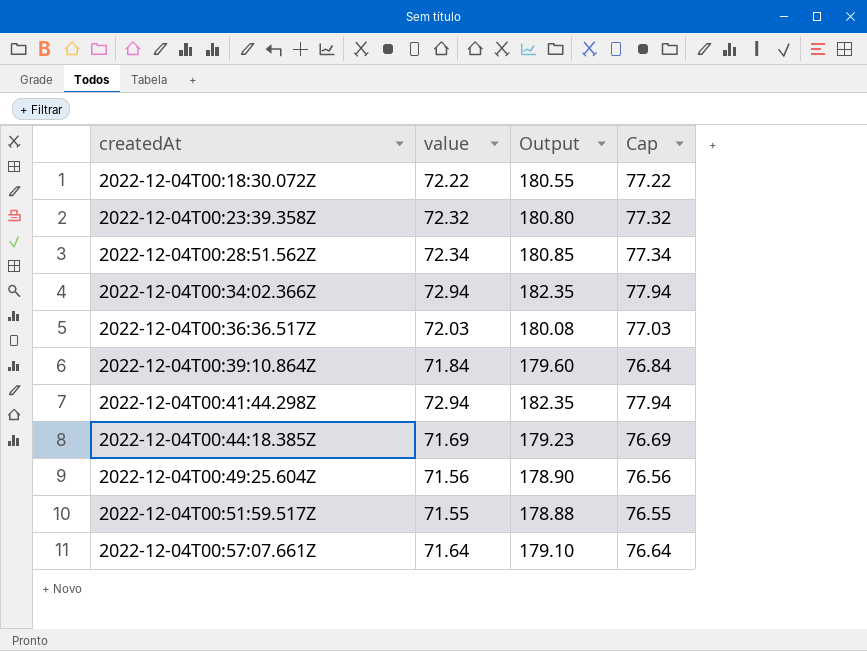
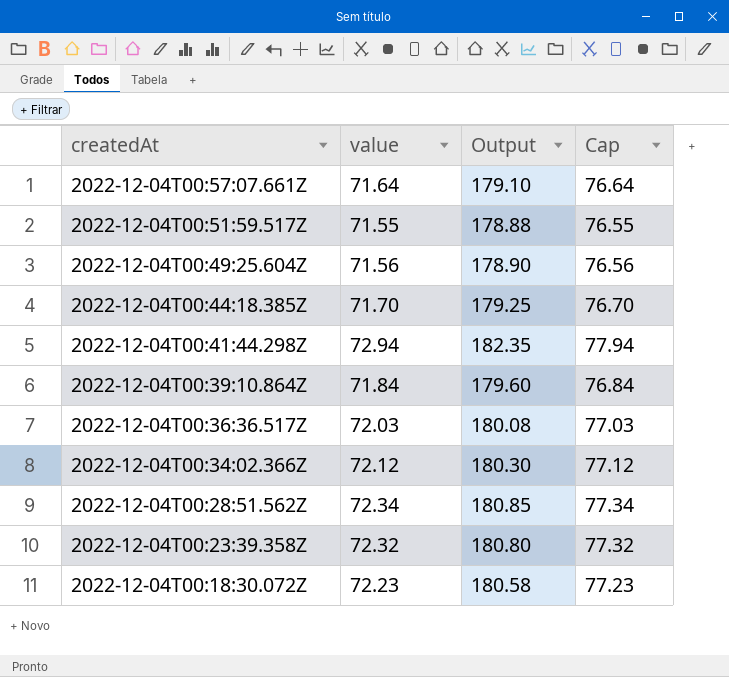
row order: createdAt ascending -> createdAt descending
2022-12-04T00:44:18.385Z | value: 71.69 -> 71.70
2022-12-04T00:44:18.385Z | Output: 179.23 -> 179.25
2022-12-04T00:44:18.385Z | Cap: 76.69 -> 76.70
2022-12-04T00:34:02.366Z | value: 72.94 -> 72.12
2022-12-04T00:34:02.366Z | Output: 182.35 -> 180.30
2022-12-04T00:34:02.366Z | Cap: 77.94 -> 77.12
2022-12-04T00:18:30.072Z | value: 72.22 -> 72.23
2022-12-04T00:18:30.072Z | Output: 180.55 -> 180.58
2022-12-04T00:18:30.072Z | Cap: 77.22 -> 77.23

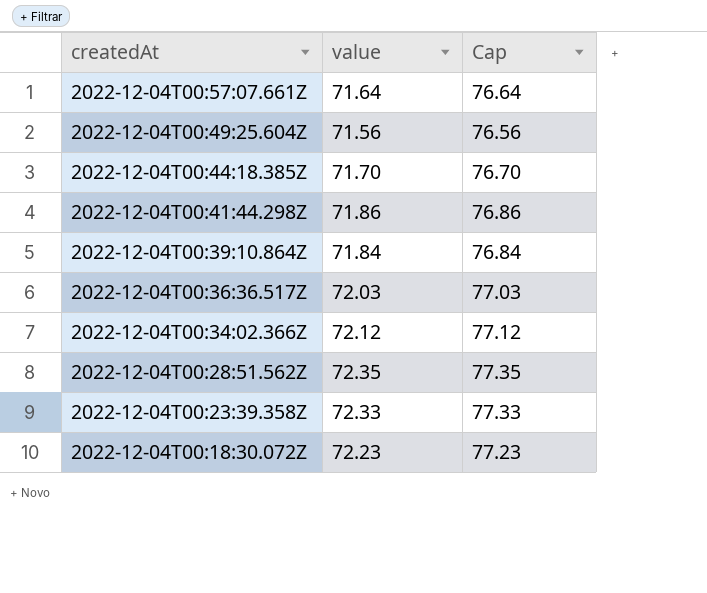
column Output | formula: [value] * 2.5 -> none
row 2022-12-04T00:51:59.517Z: 71.55 | 178.88 | 76.55 -> none
2022-12-04T00:41:44.298Z | value: 72.94 -> 71.86
2022-12-04T00:41:44.298Z | Cap: 77.94 -> 76.86
2022-12-04T00:28:51.562Z | value: 72.34 -> 72.35
2022-12-04T00:28:51.562Z | Cap: 77.34 -> 77.35
2022-12-04T00:23:39.358Z | value: 72.32 -> 72.33
2022-12-04T00:23:39.358Z | Cap: 77.32 -> 77.33

